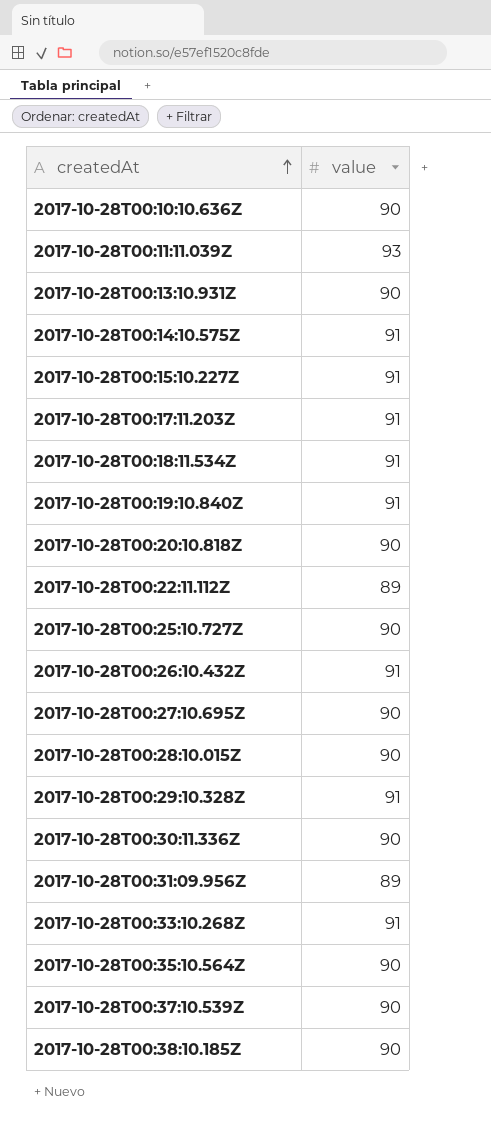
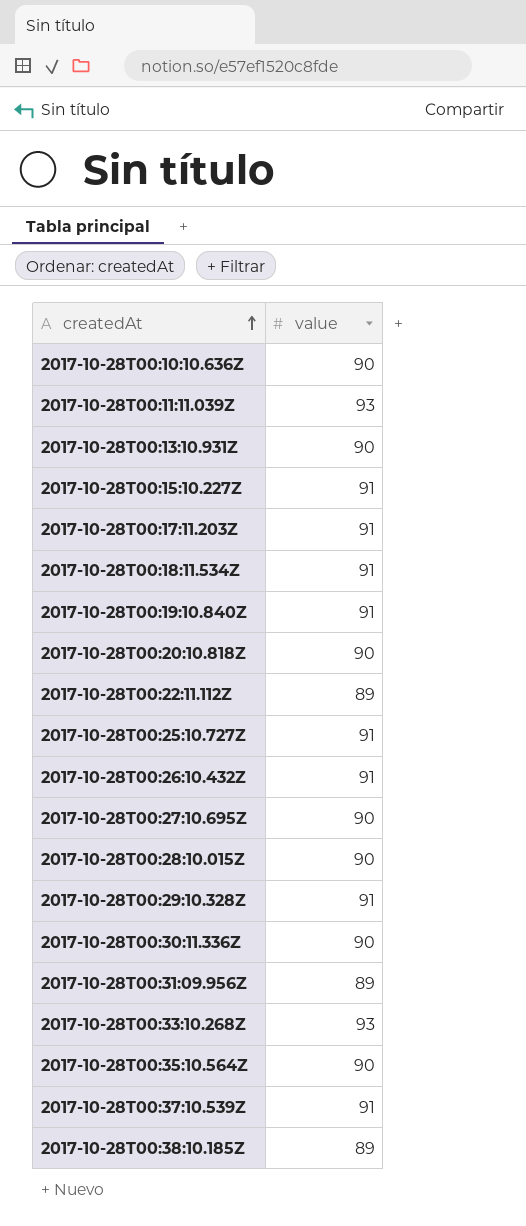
row 2017-10-28T00:14:10.575Z: 91 -> none
2017-10-28T00:25:10.727Z | value: 90 -> 91
2017-10-28T00:33:10.268Z | value: 91 -> 93
2017-10-28T00:37:10.539Z | value: 90 -> 91
2017-10-28T00:38:10.185Z | value: 90 -> 89

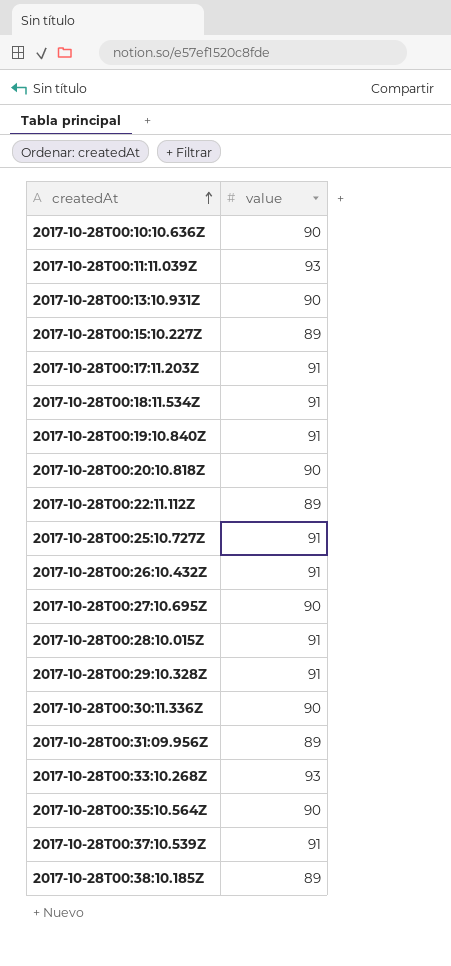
2017-10-28T00:15:10.227Z | value: 91 -> 89
2017-10-28T00:28:10.015Z | value: 90 -> 91

